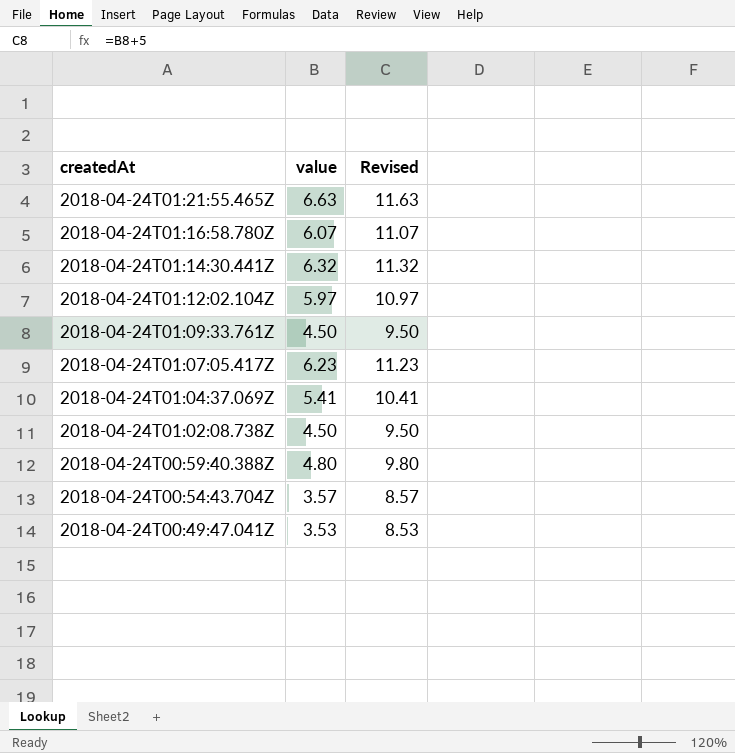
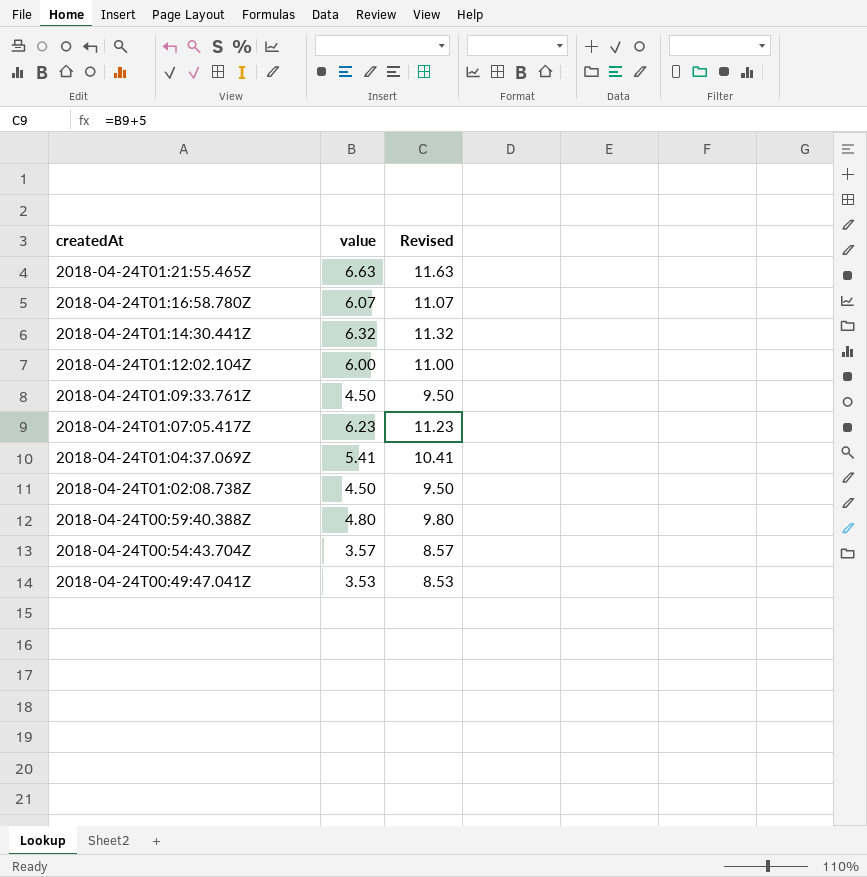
2018-04-24T01:12:02.104Z | value: 5.97 -> 6.00
2018-04-24T01:12:02.104Z | Revised: 10.97 -> 11.00

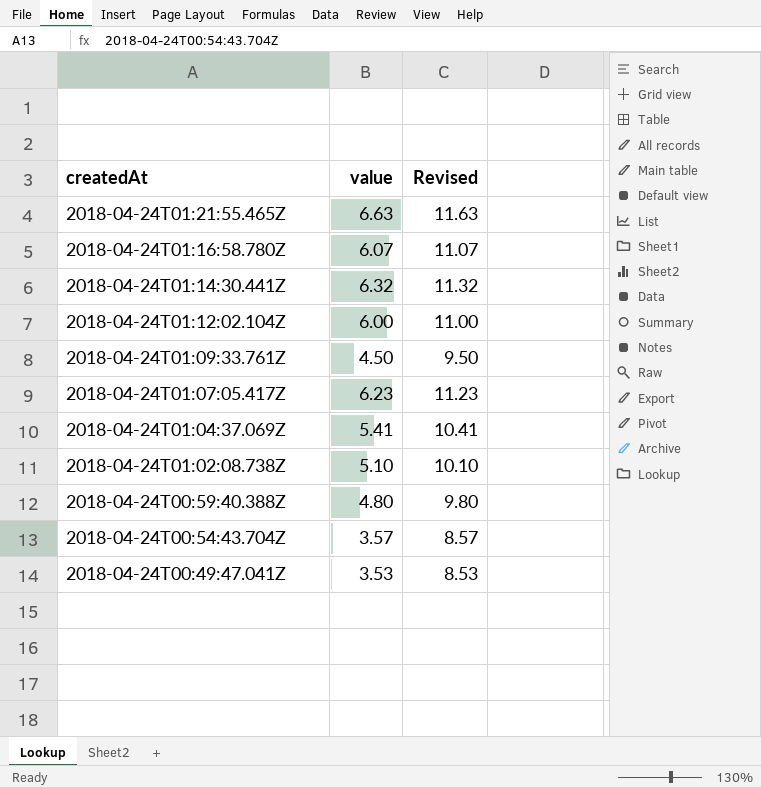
2018-04-24T01:02:08.738Z | value: 4.50 -> 5.10
2018-04-24T01:02:08.738Z | Revised: 9.50 -> 10.10

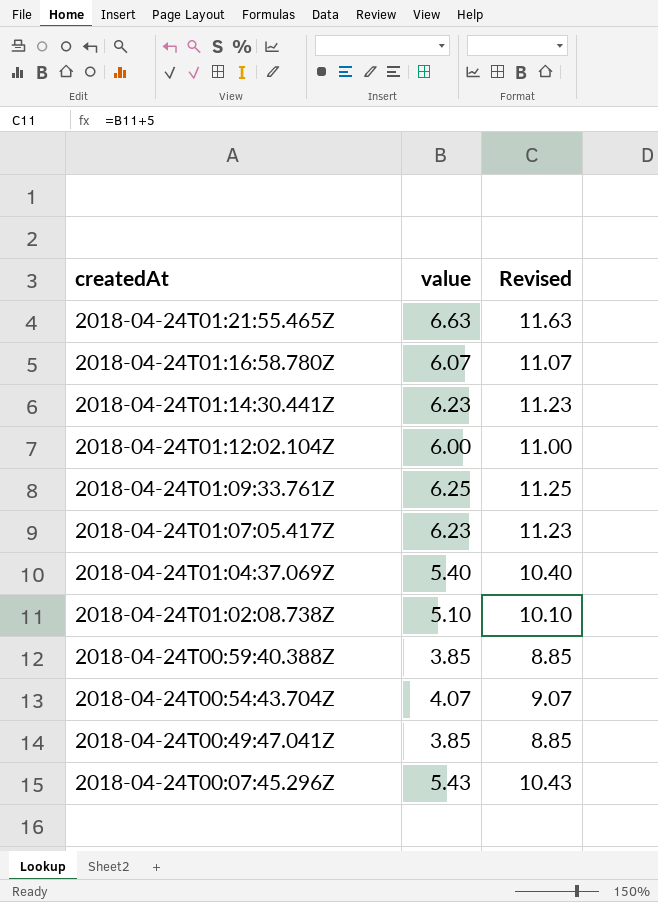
2018-04-24T01:14:30.441Z | value: 6.32 -> 6.23
2018-04-24T01:14:30.441Z | Revised: 11.32 -> 11.23
2018-04-24T01:09:33.761Z | value: 4.50 -> 6.25
2018-04-24T01:09:33.761Z | Revised: 9.50 -> 11.25
2018-04-24T01:04:37.069Z | value: 5.41 -> 5.40
2018-04-24T01:04:37.069Z | Revised: 10.41 -> 10.40
2018-04-24T00:59:40.388Z | value: 4.80 -> 3.85
2018-04-24T00:59:40.388Z | Revised: 9.80 -> 8.85
2018-04-24T00:54:43.704Z | value: 3.57 -> 4.07
2018-04-24T00:54:43.704Z | Revised: 8.57 -> 9.07
2018-04-24T00:49:47.041Z | value: 3.53 -> 3.85
2018-04-24T00:49:47.041Z | Revised: 8.53 -> 8.85
row 2018-04-24T00:07:45.296Z: none -> 5.43 | 10.43

